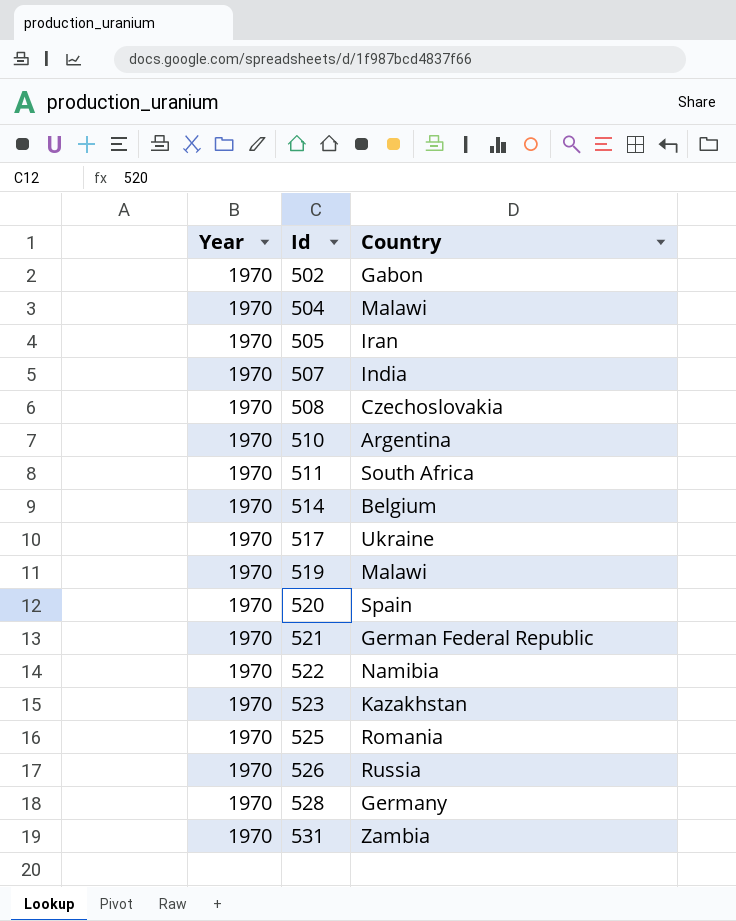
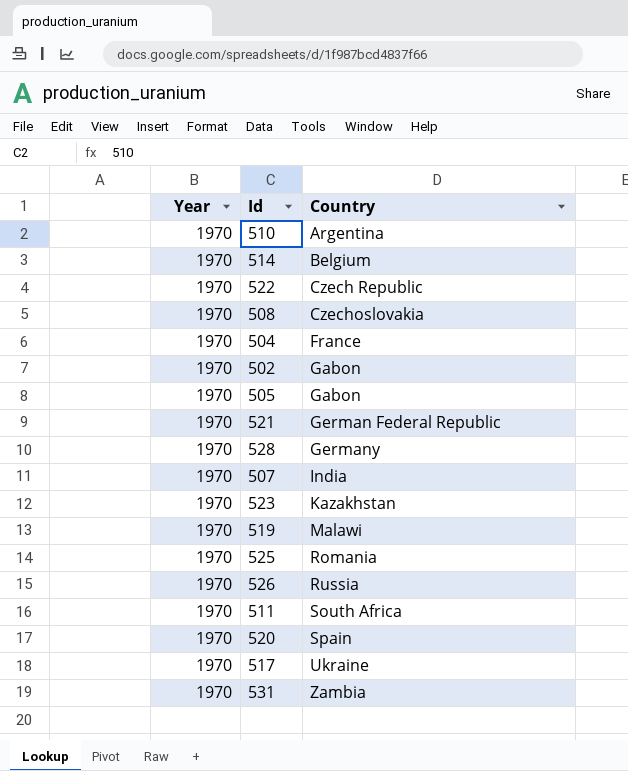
row order: Id ascending -> Country ascending
522 | Country: Namibia -> Czech Republic
504 | Country: Malawi -> France
505 | Country: Iran -> Gabon

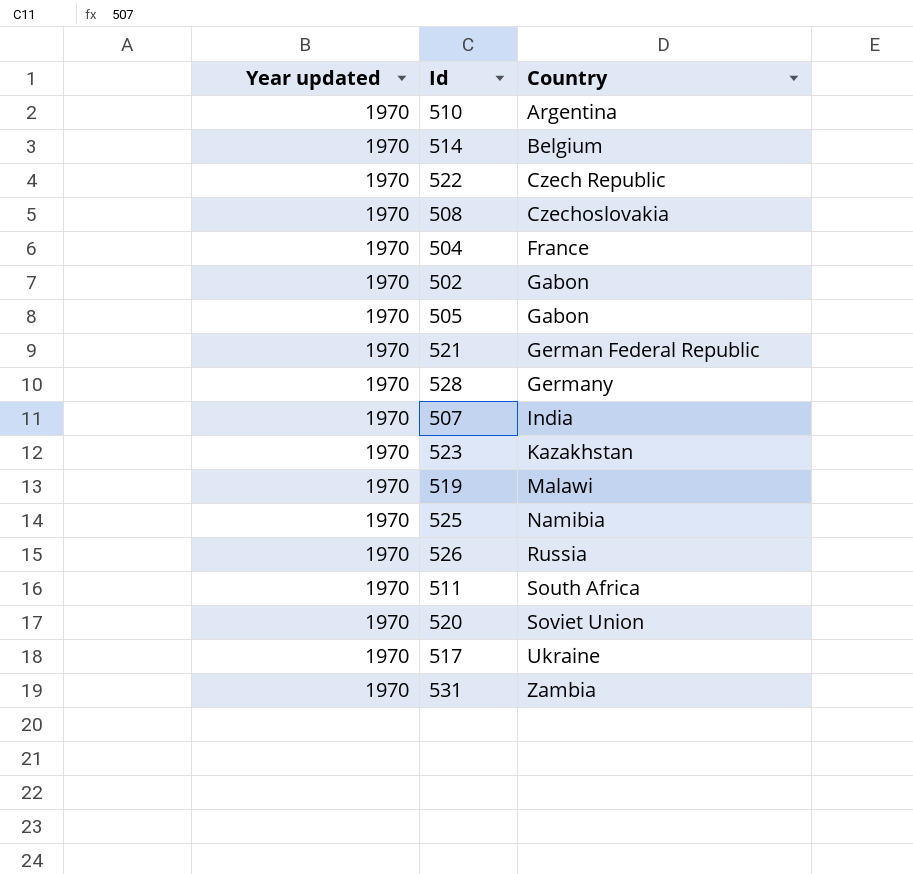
column name: Year -> Year updated
525 | Country: Romania -> Namibia
520 | Country: Spain -> Soviet Union

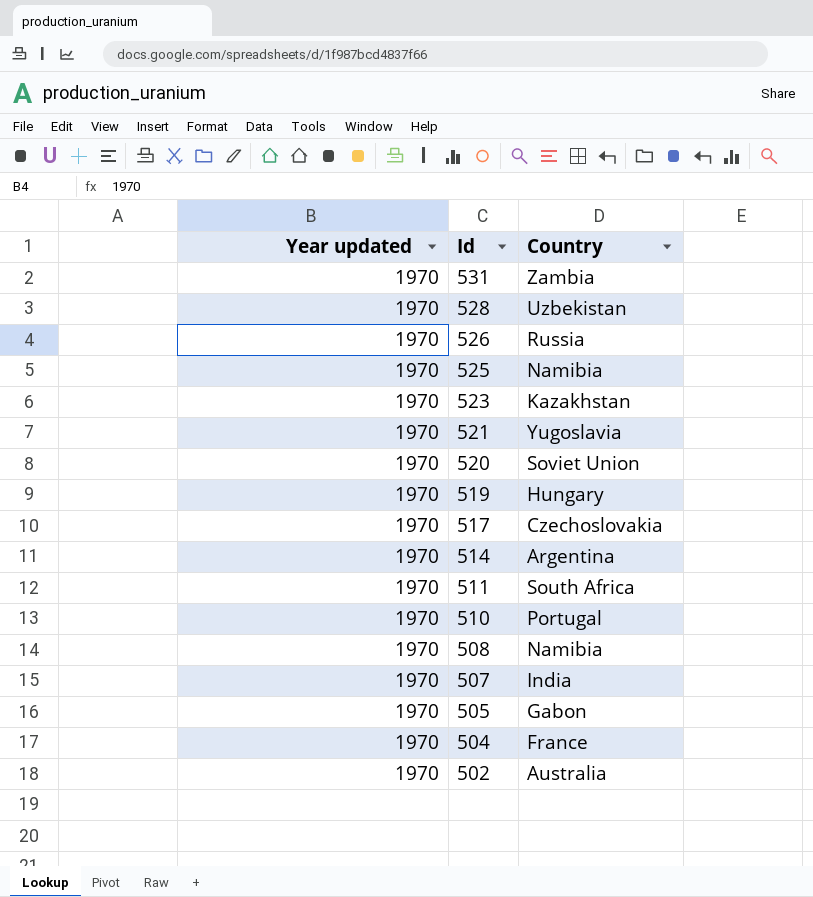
row order: Country ascending -> Id descending
row 522: 1970 | Czech Republic -> none
528 | Country: Germany -> Uzbekistan
521 | Country: German Federal Republic -> Yugoslavia
519 | Country: Malawi -> Hungary
517 | Country: Ukraine -> Czechoslovakia
514 | Country: Belgium -> Argentina
510 | Country: Argentina -> Portugal
508 | Country: Czechoslovakia -> Namibia
502 | Country: Gabon -> Australia

